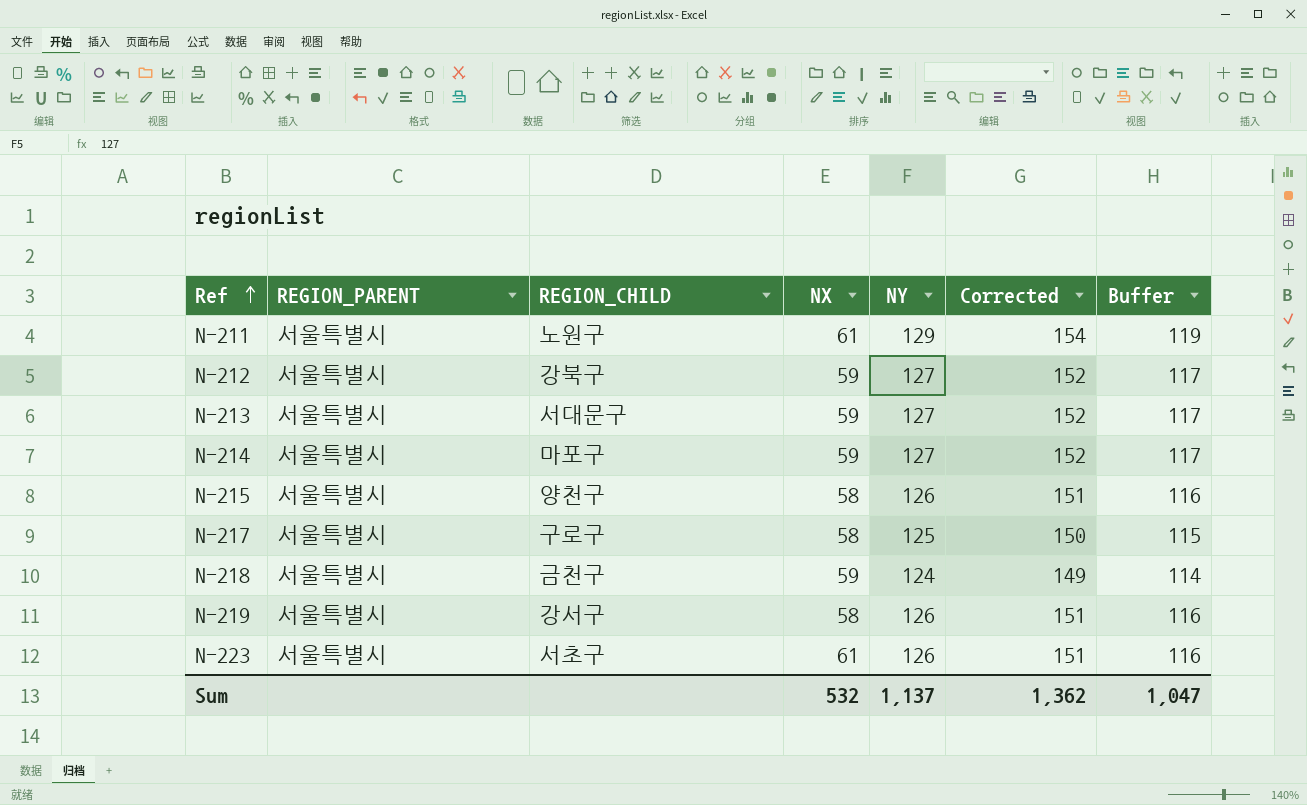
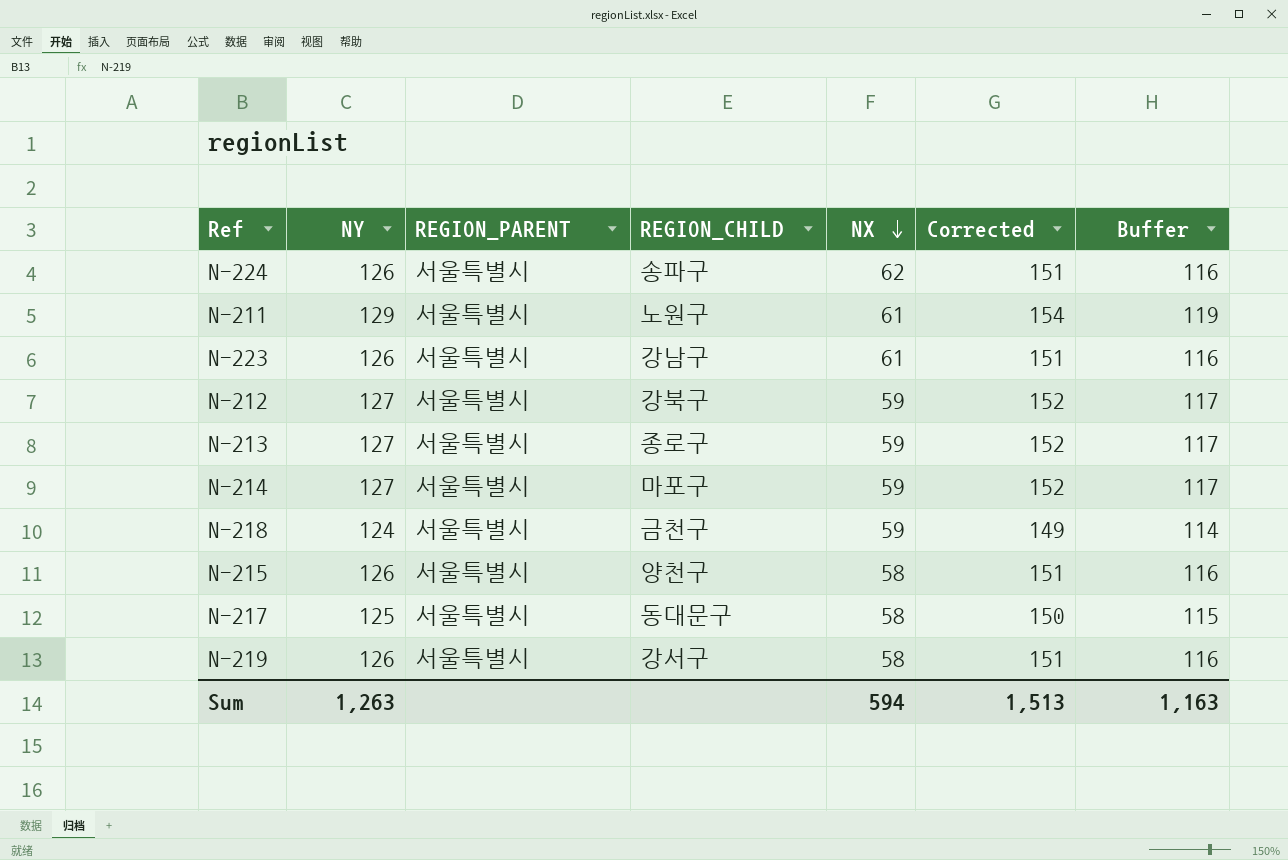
row order: Ref ascending -> NX descending
column NY | position: 5 -> 2
row N-224: none -> 126 | 서울특별시 | 송파구 | 62 | 151 | 116
N-223 | REGION_CHILD: 서초구 -> 강남구
N-213 | REGION_CHILD: 서대문구 -> 종로구
N-217 | REGION_CHILD: 구로구 -> 동대문구
Sum | NY: 1,137 -> 1,263
Sum | NX: 532 -> 594
Sum | Corrected: 1,362 -> 1,513
Sum | Buffer: 1,047 -> 1,163

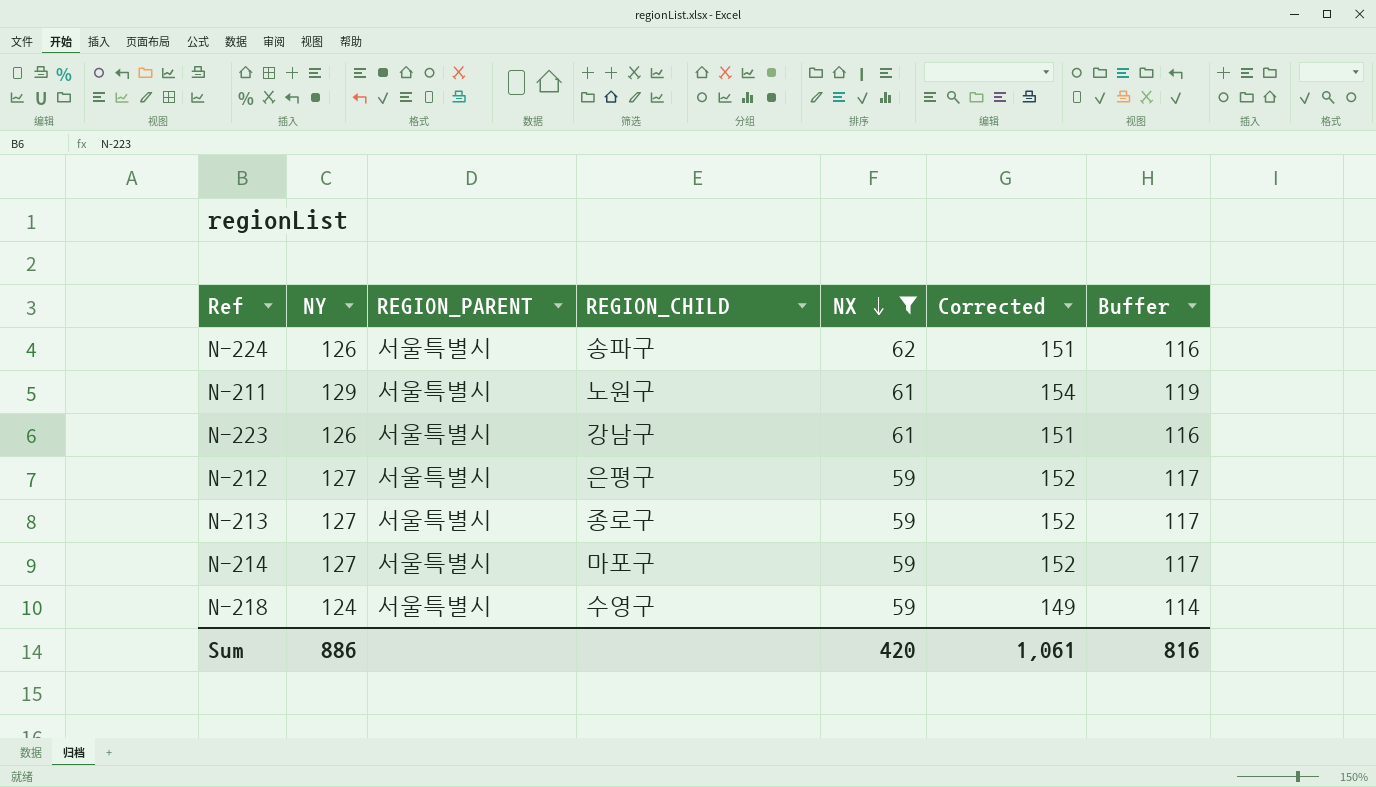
filter: none -> NX != 58
N-212 | REGION_CHILD: 강북구 -> 은평구
N-218 | REGION_CHILD: 금천구 -> 수영구
Sum | NY: 1,263 -> 886
Sum | NX: 594 -> 420
Sum | Corrected: 1,513 -> 1,061
Sum | Buffer: 1,163 -> 816

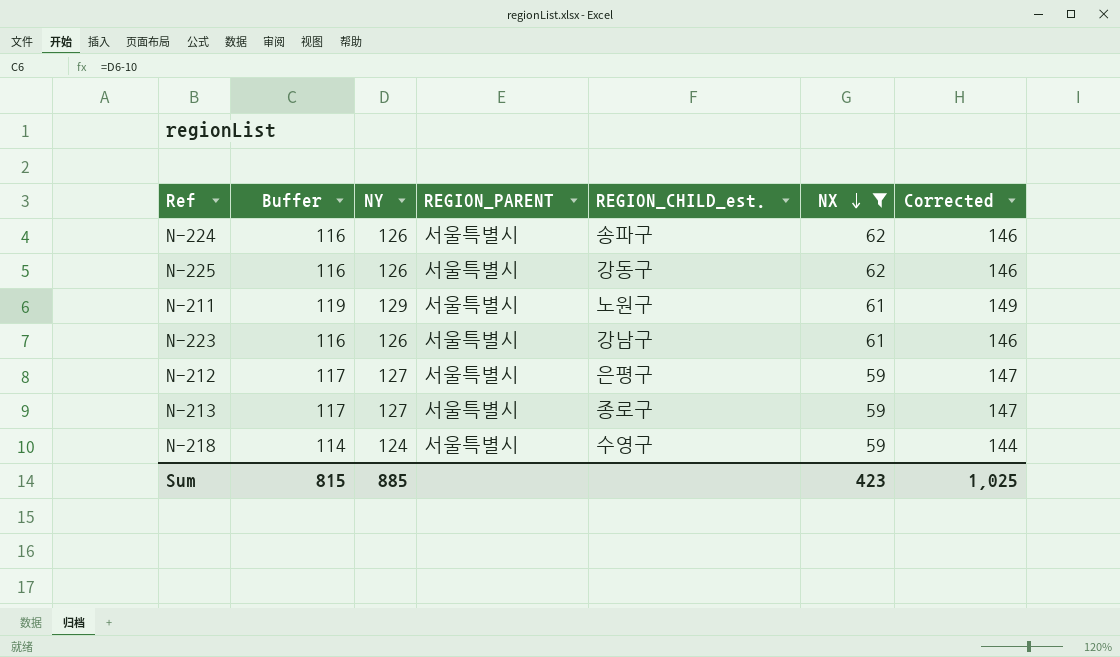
column Buffer | position: 7 -> 2
column name: REGION_CHILD -> REGION_CHILD_est.
column Corrected | formula: [NY] + 25 -> [NY] + 20
row N-214: 127 | 서울특별시 | 마포구 | 59 | 152 | 117 -> none
row N-225: none -> 116 | 126 | 서울특별시 | 강동구 | 62 | 146
Sum | Buffer: 816 -> 815
Sum | NY: 886 -> 885
Sum | NX: 420 -> 423
Sum | Corrected: 1,061 -> 1,025

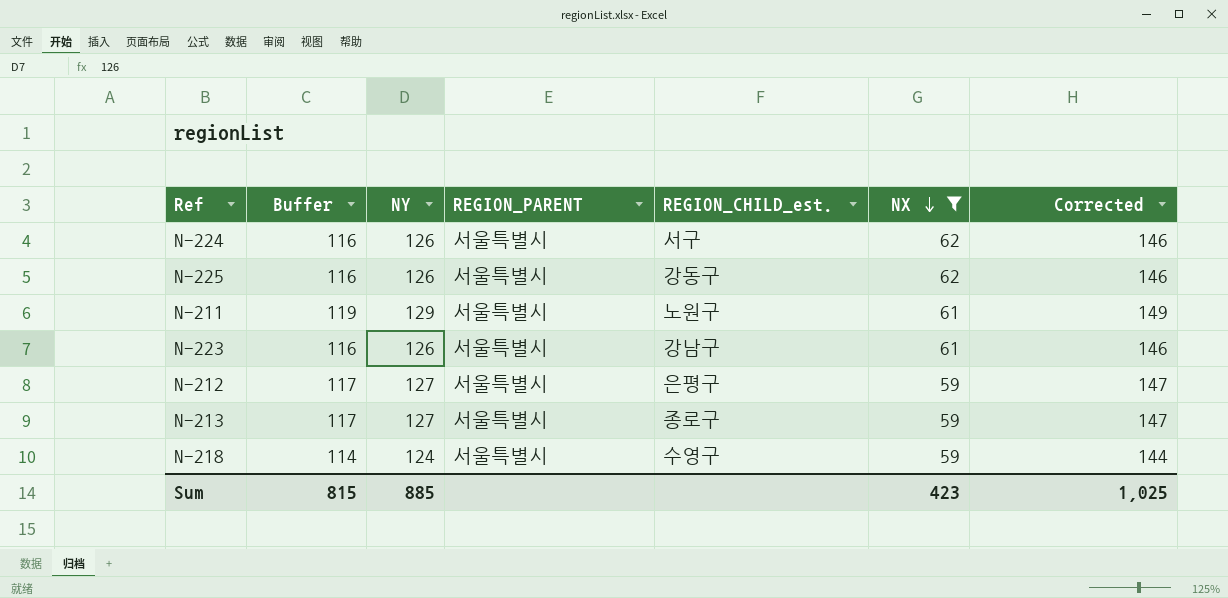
N-224 | REGION_CHILD_est.: 송파구 -> 서구

